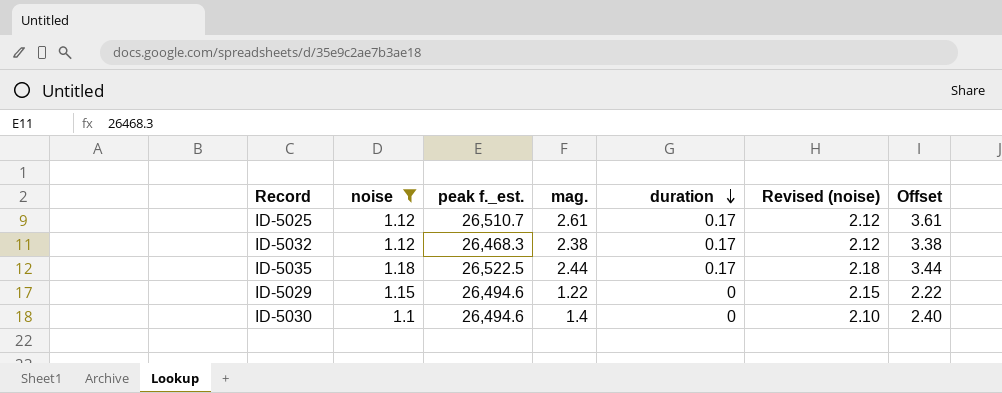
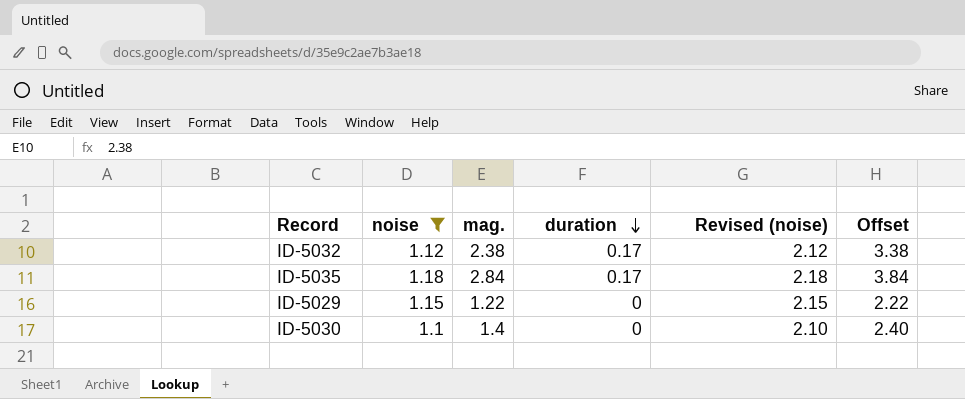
column peak f._est. | position: 3 -> none
row ID-5025: 1.12 | 26,510.7 | 2.61 | 0.17 | 2.12 | 3.61 -> none
ID-5035 | mag.: 2.44 -> 2.84
ID-5035 | Offset: 3.44 -> 3.84

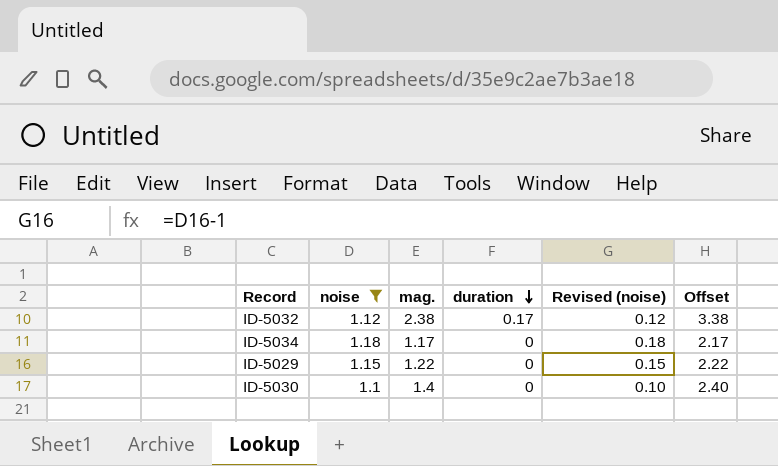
column Revised (noise) | formula: [noise] + 1 -> [noise] - 1
row ID-5035: 1.18 | 2.84 | 0.17 | 2.18 | 3.84 -> none
row ID-5034: none -> 1.18 | 1.17 | 0 | 0.18 | 2.17

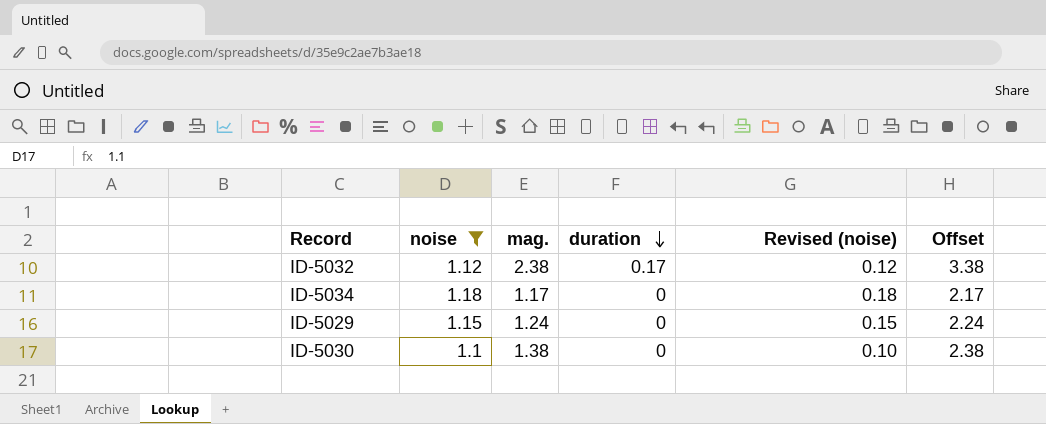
ID-5029 | mag.: 1.22 -> 1.24
ID-5029 | Offset: 2.22 -> 2.24
ID-5030 | mag.: 1.4 -> 1.38
ID-5030 | Offset: 2.40 -> 2.38

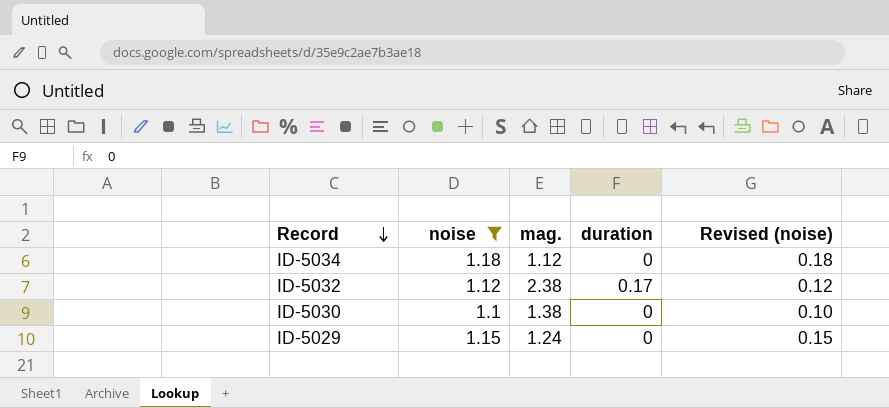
row order: duration descending -> Record descending
column Offset | formula: [mag.] + 1 -> none
ID-5034 | mag.: 1.17 -> 1.12

